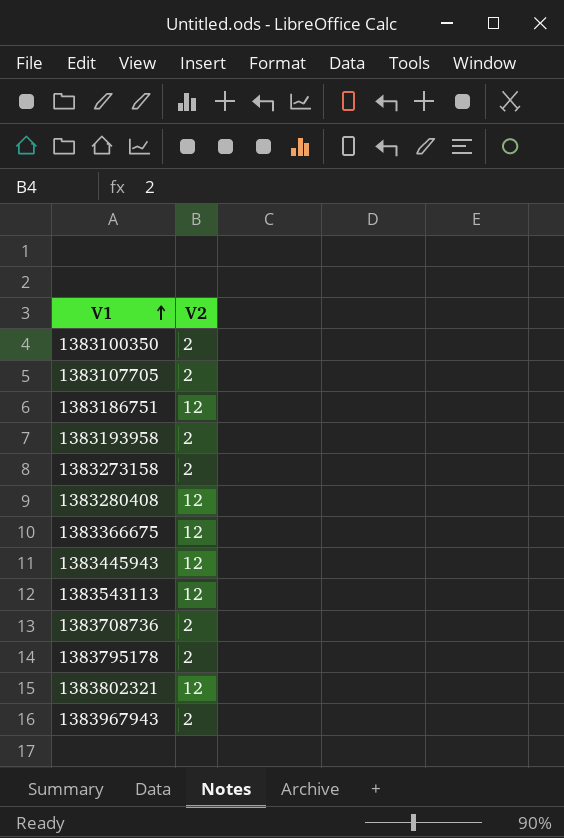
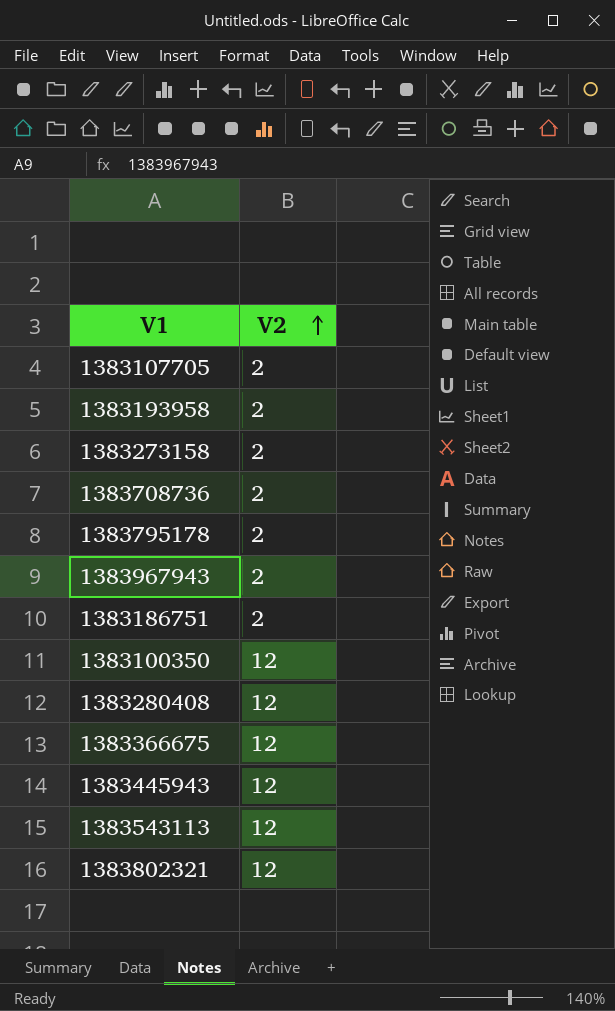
row order: V1 ascending -> V2 ascending
1383186751 | V2: 12 -> 2
1383100350 | V2: 2 -> 12

